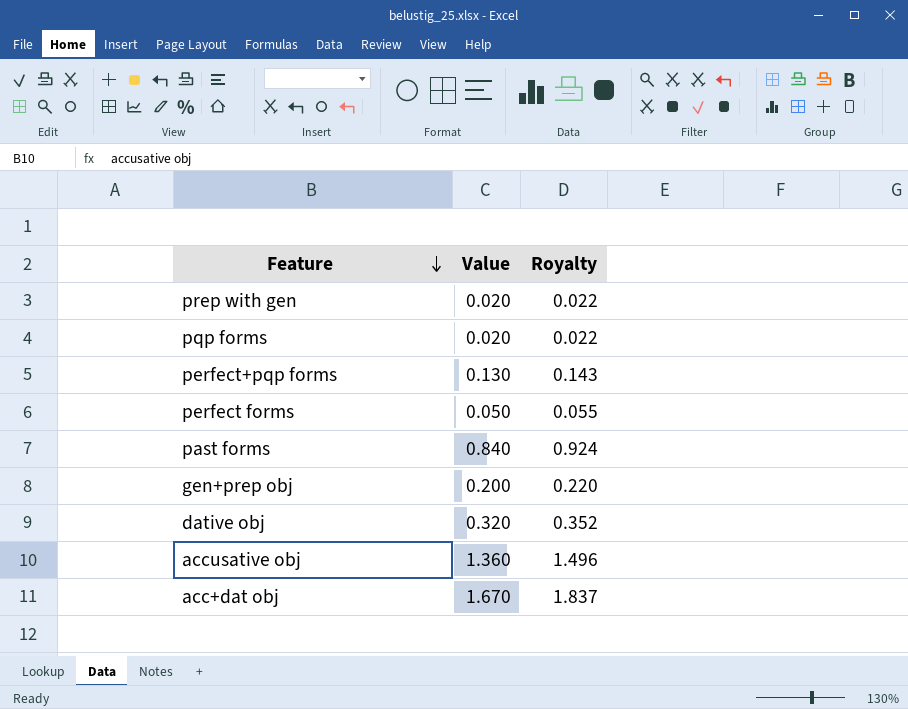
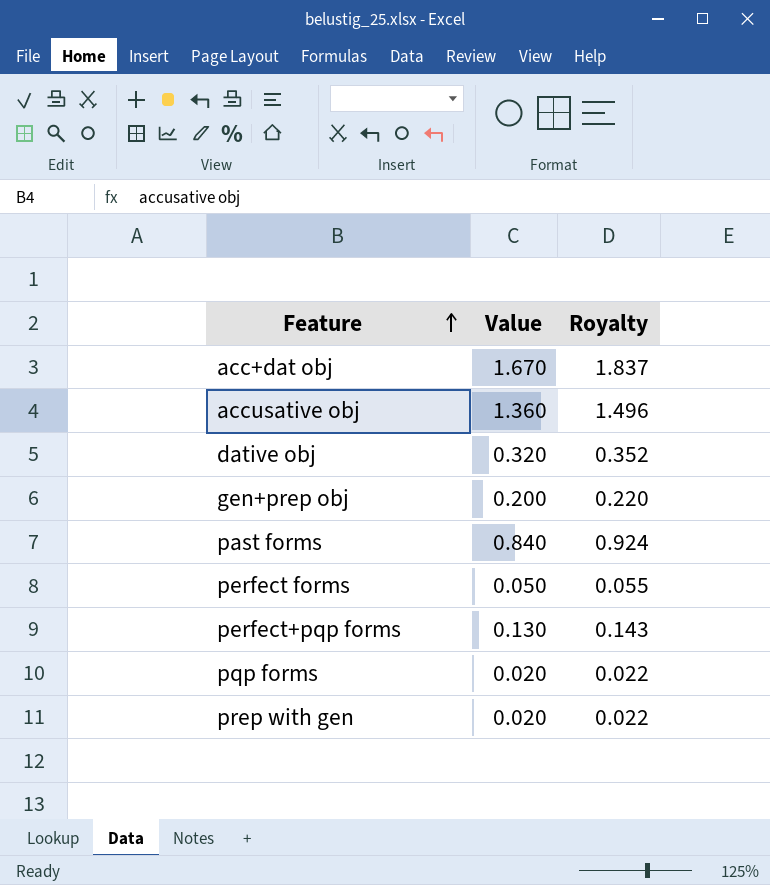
row order: Feature descending -> Feature ascending

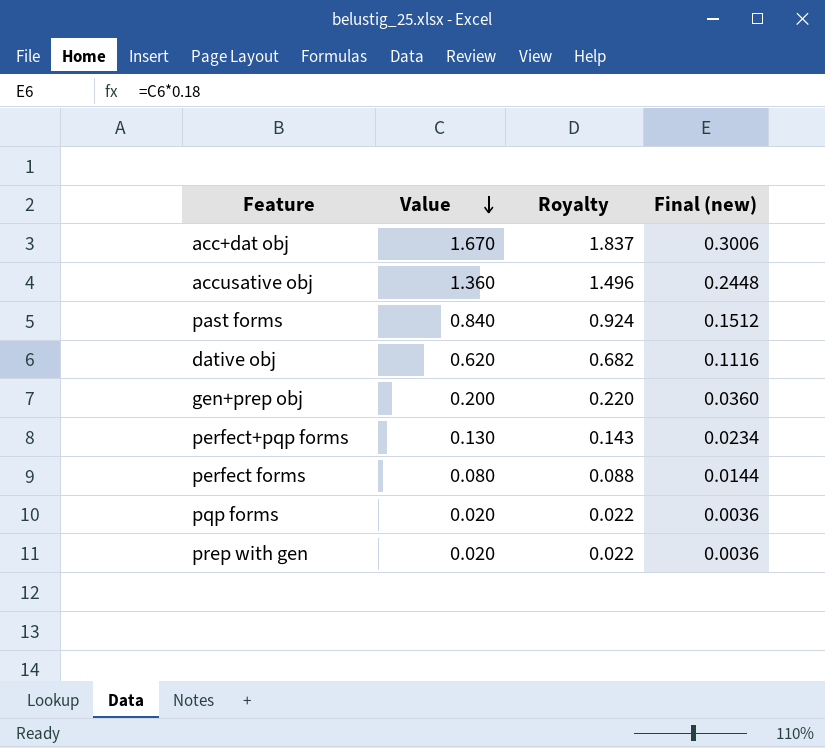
row order: Feature ascending -> Value descending
column Final (new) | formula: none -> [Value] * 0.18
dative obj | Value: 0.320 -> 0.620
dative obj | Royalty: 0.352 -> 0.682
perfect forms | Value: 0.050 -> 0.080
perfect forms | Royalty: 0.055 -> 0.088

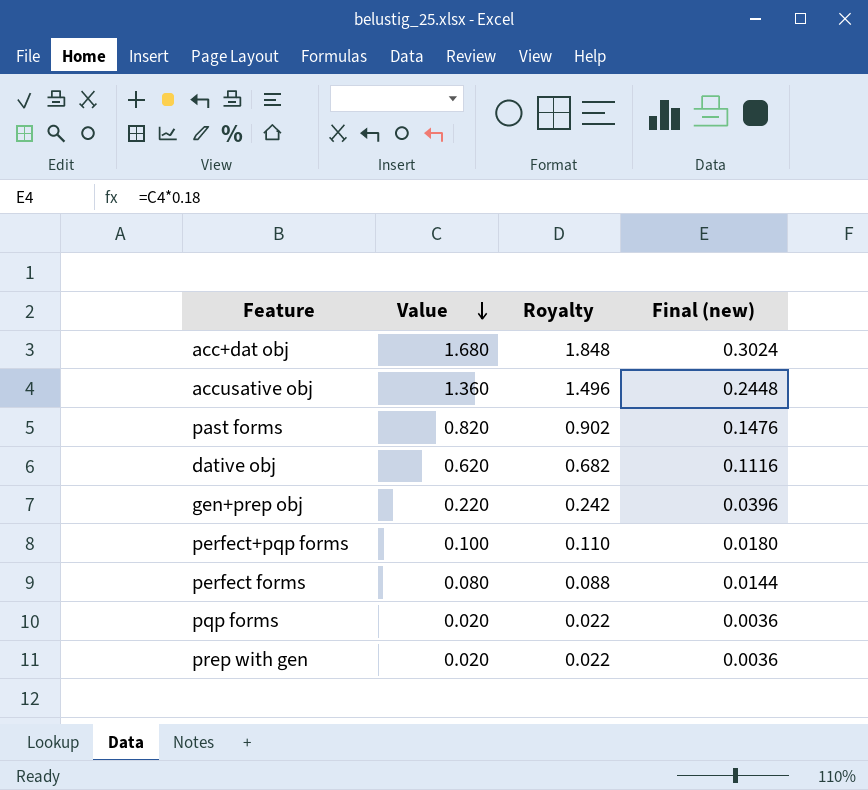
acc+dat obj | Value: 1.670 -> 1.680
acc+dat obj | Royalty: 1.837 -> 1.848
acc+dat obj | Final (new): 0.3006 -> 0.3024
past forms | Value: 0.840 -> 0.820
past forms | Royalty: 0.924 -> 0.902
past forms | Final (new): 0.1512 -> 0.1476
gen+prep obj | Value: 0.200 -> 0.220
gen+prep obj | Royalty: 0.220 -> 0.242
gen+prep obj | Final (new): 0.0360 -> 0.0396
perfect+pqp forms | Value: 0.130 -> 0.100
perfect+pqp forms | Royalty: 0.143 -> 0.110
perfect+pqp forms | Final (new): 0.0234 -> 0.0180

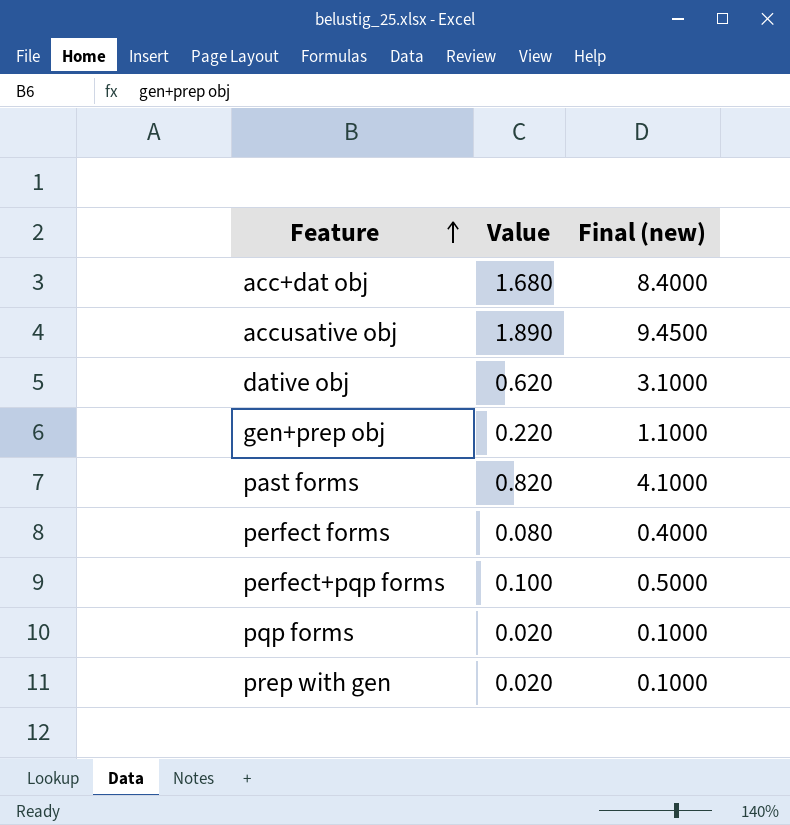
row order: Value descending -> Feature ascending
column Royalty | formula: [Value] * 1.1 -> none
column Final (new) | formula: [Value] * 0.18 -> [Value] * 5
accusative obj | Value: 1.360 -> 1.890

